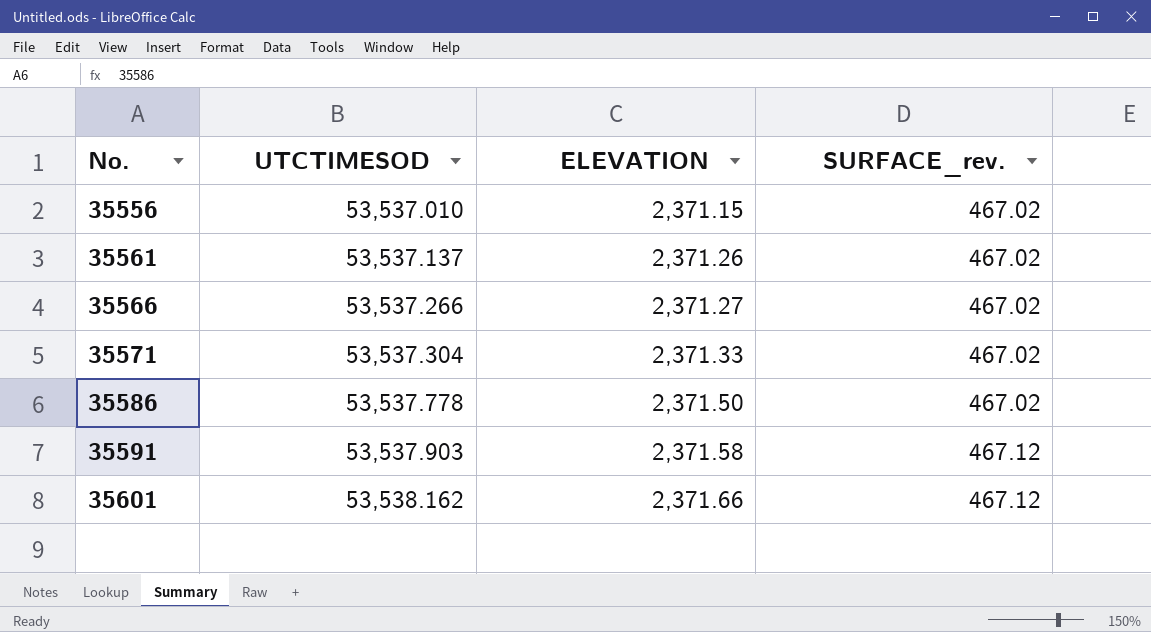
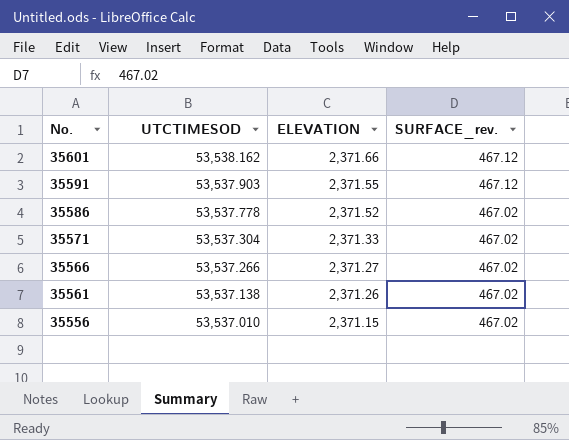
row order: No. ascending -> No. descending
35591 | ELEVATION: 2,371.58 -> 2,371.55
35586 | ELEVATION: 2,371.50 -> 2,371.52
35561 | UTCTIMESOD: 53,537.137 -> 53,537.138

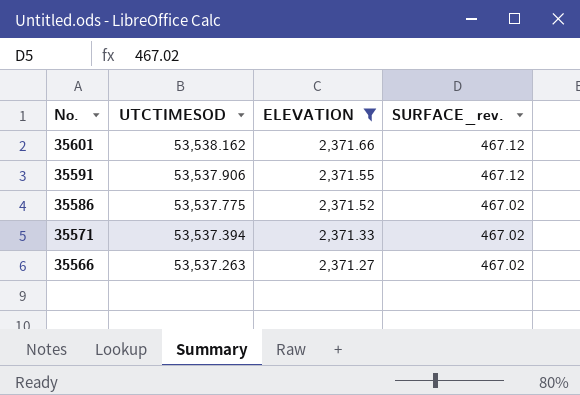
filter: none -> ELEVATION >= 2,371.27
35591 | UTCTIMESOD: 53,537.903 -> 53,537.906
35586 | UTCTIMESOD: 53,537.778 -> 53,537.775
35571 | UTCTIMESOD: 53,537.304 -> 53,537.394
35566 | UTCTIMESOD: 53,537.266 -> 53,537.263

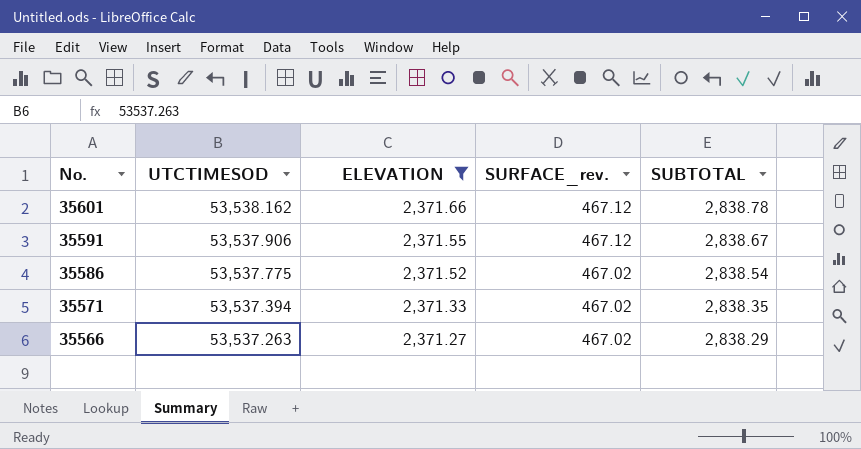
column SUBTOTAL | formula: none -> [ELEVATION] + [SURFACE_rev.]

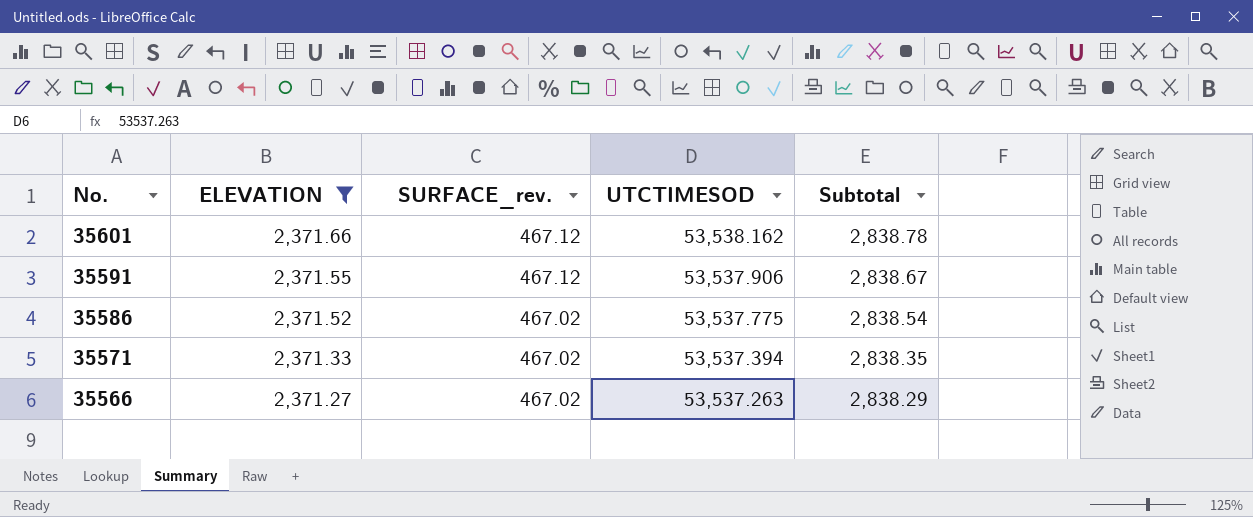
column UTCTIMESOD | position: 2 -> 4
column name: SUBTOTAL -> Subtotal

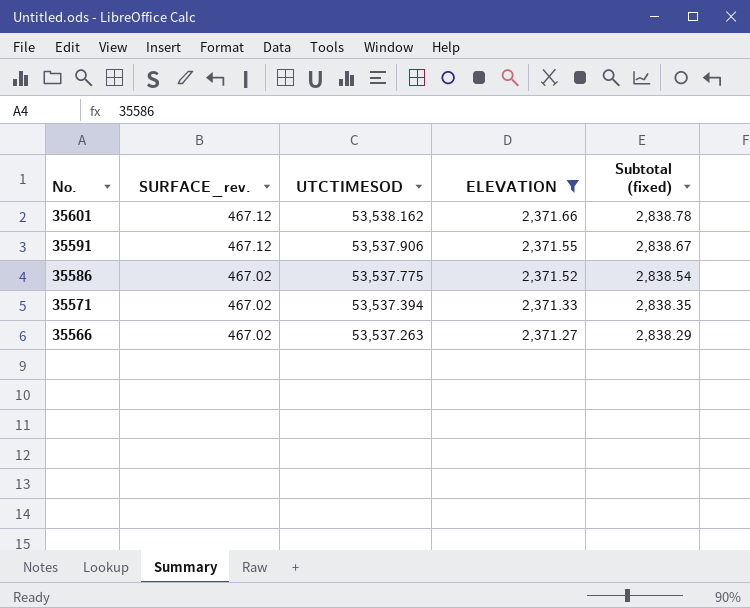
column ELEVATION | position: 2 -> 4
column name: Subtotal -> Subtotal (fixed)

